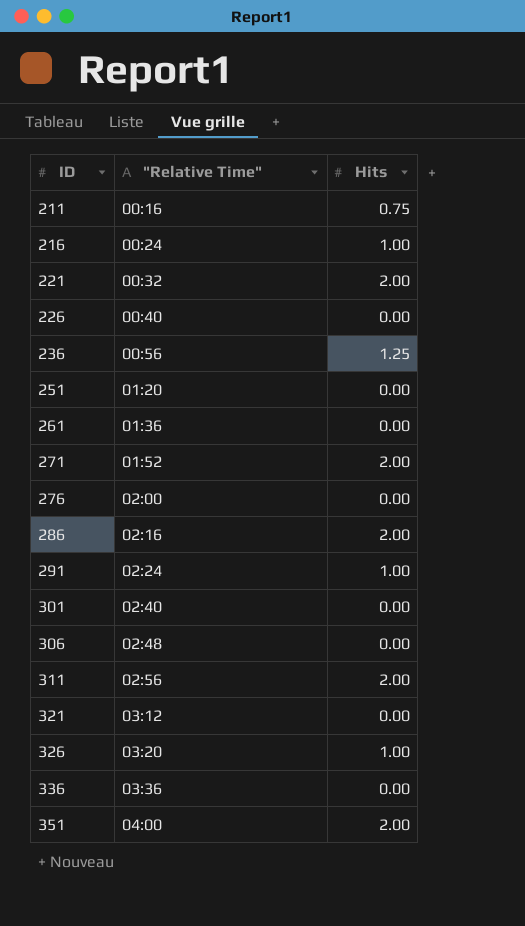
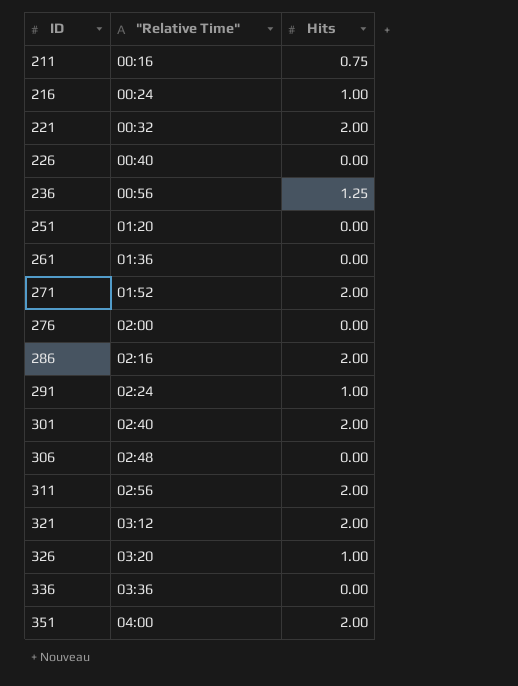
301 | Hits: 0.00 -> 2.00
321 | Hits: 0.00 -> 2.00

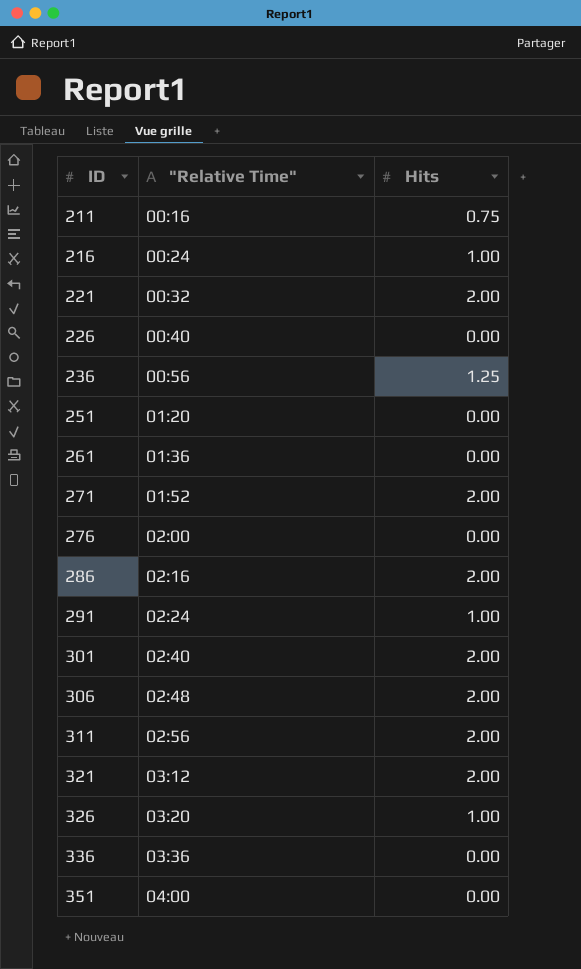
306 | Hits: 0.00 -> 2.00
351 | Hits: 2.00 -> 0.00

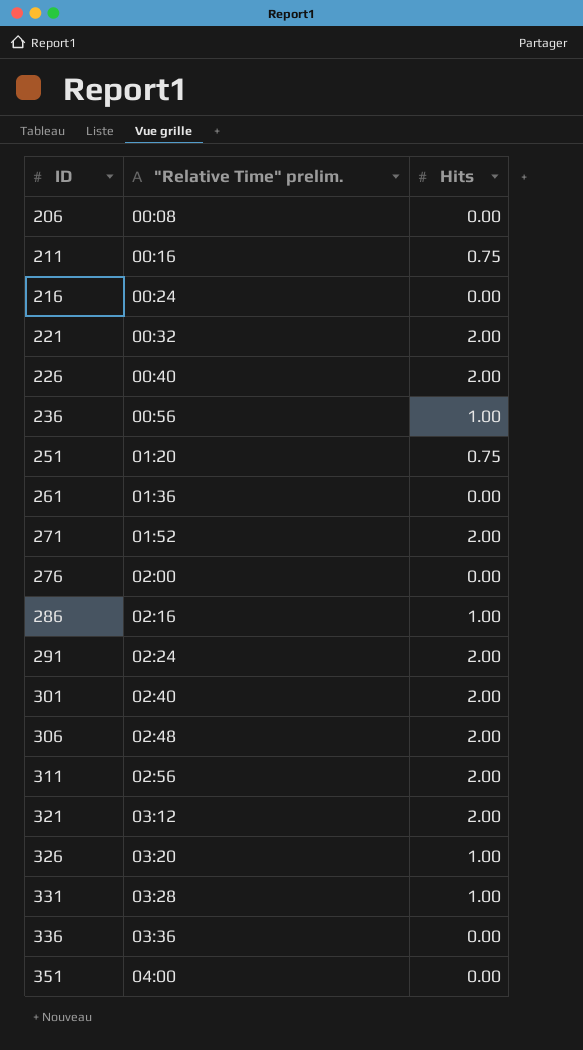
column name: "Relative Time" -> "Relative Time" prelim.
row 206: none -> 00:08 | 0.00
216 | Hits: 1.00 -> 0.00
226 | Hits: 0.00 -> 2.00
236 | Hits: 1.25 -> 1.00
251 | Hits: 0.00 -> 0.75
286 | Hits: 2.00 -> 1.00
291 | Hits: 1.00 -> 2.00
row 331: none -> 03:28 | 1.00

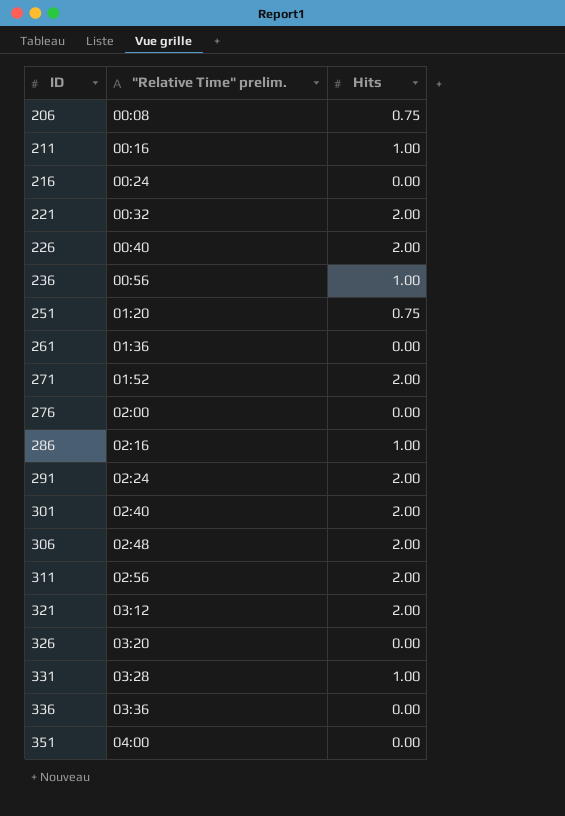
206 | Hits: 0.00 -> 0.75
211 | Hits: 0.75 -> 1.00
326 | Hits: 1.00 -> 0.00

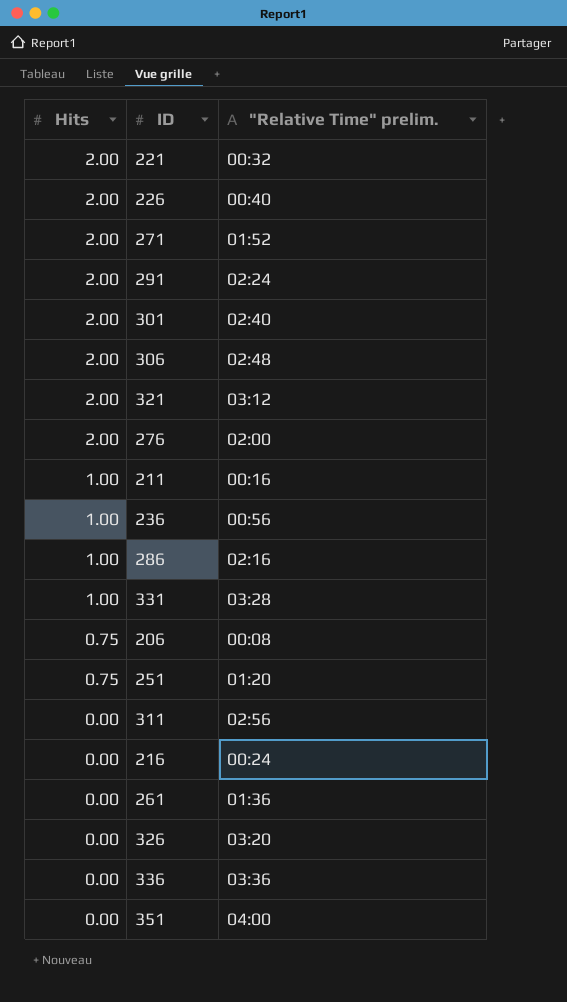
row order: ID ascending -> Hits descending
column Hits | position: 3 -> 1
276 | Hits: 0.00 -> 2.00
311 | Hits: 2.00 -> 0.00

